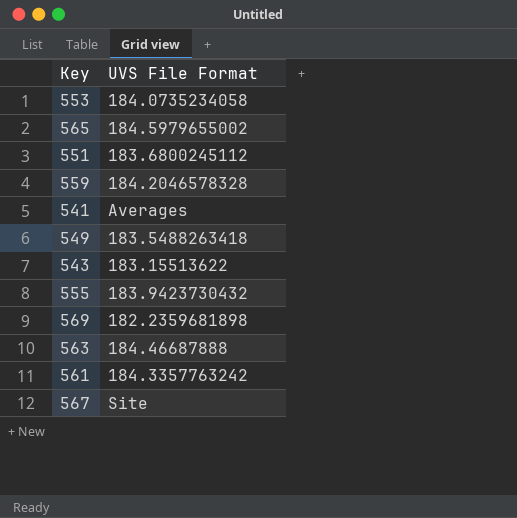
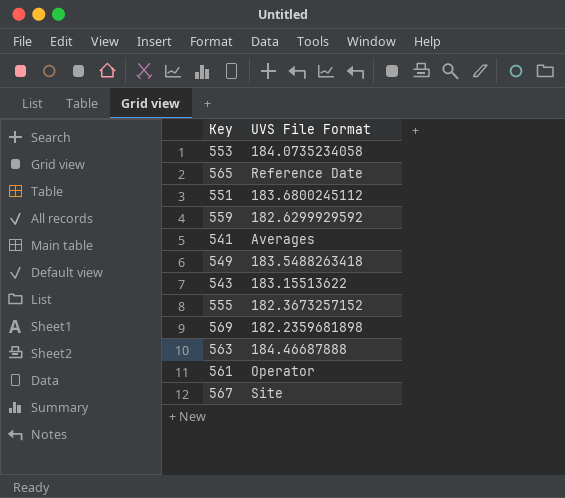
565 | UVS File Format: 184.5979655002 -> Reference Date
559 | UVS File Format: 184.2046578328 -> 182.6299929592
555 | UVS File Format: 183.9423730432 -> 182.3673257152
561 | UVS File Format: 184.3357763242 -> Operator

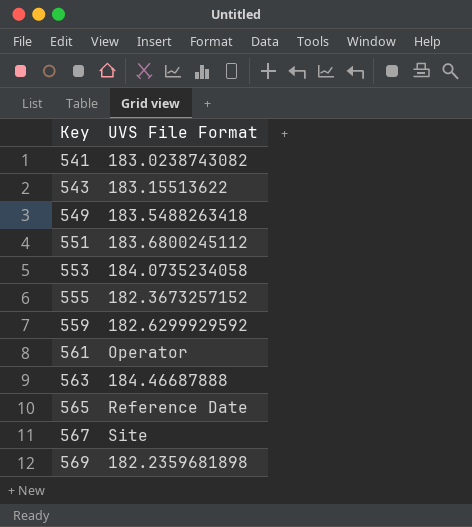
row order: none -> Key ascending
541 | UVS File Format: Averages -> 183.0238743082

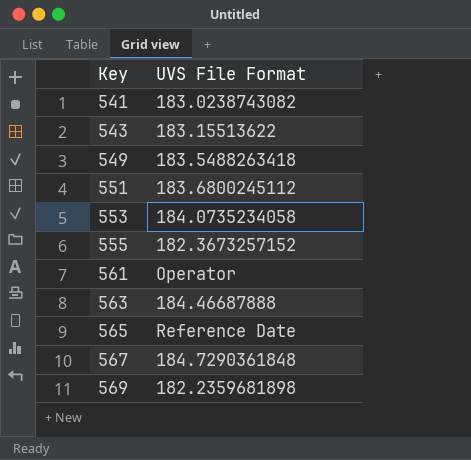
row 559: 182.6299929592 -> none
567 | UVS File Format: Site -> 184.7290361848

